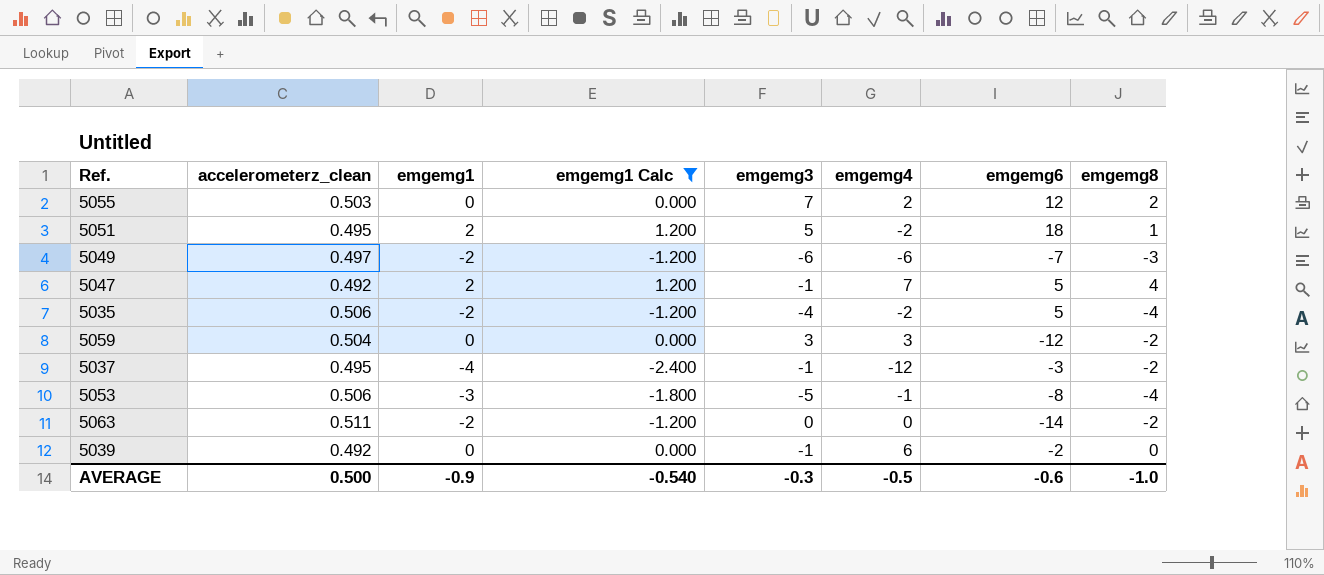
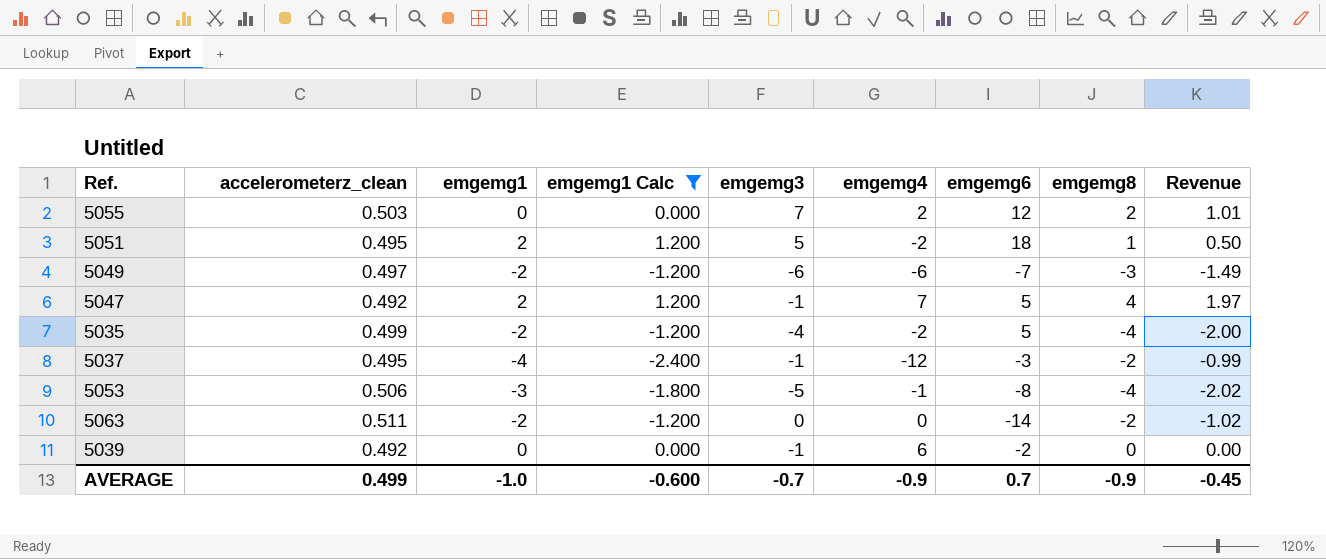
column Revenue | formula: none -> [accelerometerz_clean] * [emgemg8]
row 5059: 0.504 | 0 | 0.000 | 3 | 3 | -12 | -2 -> none
5035 | accelerometerz_clean: 0.506 -> 0.499
AVERAGE | accelerometerz_clean: 0.500 -> 0.499
AVERAGE | emgemg1: -0.9 -> -1.0
AVERAGE | emgemg1 Calc: -0.540 -> -0.600
AVERAGE | emgemg3: -0.3 -> -0.7
AVERAGE | emgemg4: -0.5 -> -0.9
AVERAGE | emgemg6: -0.6 -> 0.7
AVERAGE | emgemg8: -1.0 -> -0.9

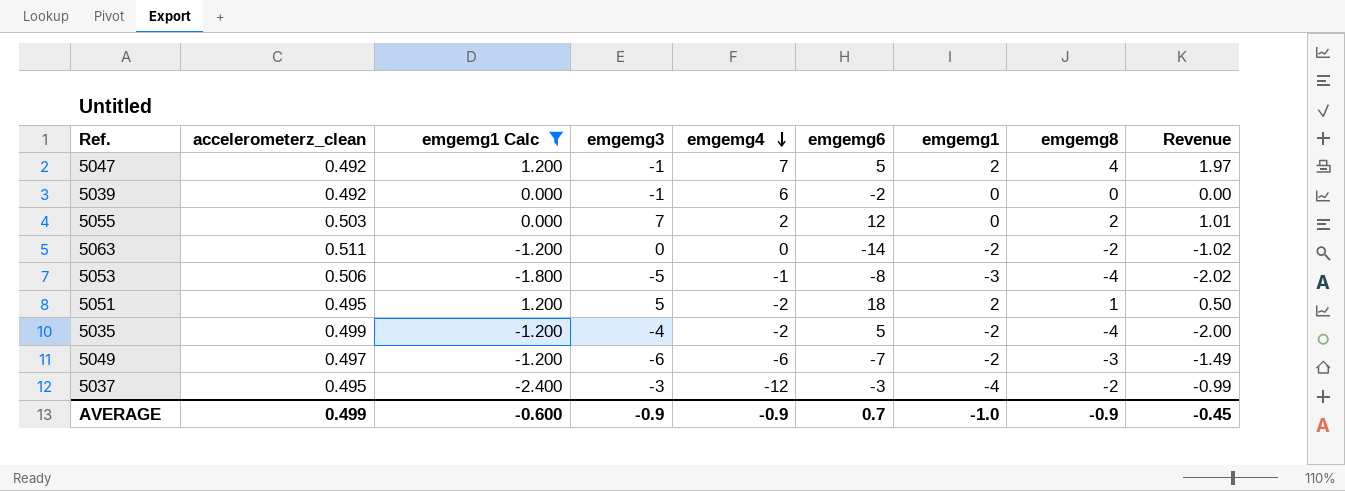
row order: none -> emgemg4 descending
column emgemg1 | position: 3 -> 7
5037 | emgemg3: -1 -> -3
AVERAGE | emgemg3: -0.7 -> -0.9

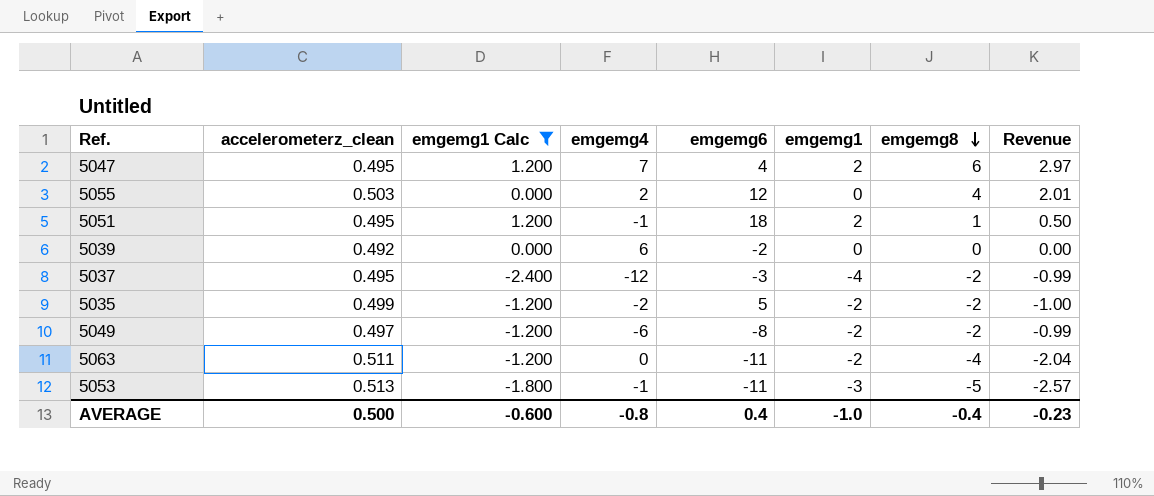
row order: emgemg4 descending -> emgemg8 descending
column emgemg3 | position: 4 -> none
5047 | accelerometerz_clean: 0.492 -> 0.495
5047 | emgemg6: 5 -> 4
5047 | emgemg8: 4 -> 6
5047 | Revenue: 1.97 -> 2.97
5055 | emgemg8: 2 -> 4
5055 | Revenue: 1.01 -> 2.01
5051 | emgemg4: -2 -> -1
5035 | emgemg8: -4 -> -2
5035 | Revenue: -2.00 -> -1.00
5049 | emgemg6: -7 -> -8
5049 | emgemg8: -3 -> -2
5049 | Revenue: -1.49 -> -0.99
5063 | emgemg6: -14 -> -11
5063 | emgemg8: -2 -> -4
5063 | Revenue: -1.02 -> -2.04
5053 | accelerometerz_clean: 0.506 -> 0.513
5053 | emgemg6: -8 -> -11
5053 | emgemg8: -4 -> -5
5053 | Revenue: -2.02 -> -2.57
AVERAGE | accelerometerz_clean: 0.499 -> 0.500
AVERAGE | emgemg4: -0.9 -> -0.8
AVERAGE | emgemg6: 0.7 -> 0.4
AVERAGE | emgemg8: -0.9 -> -0.4
AVERAGE | Revenue: -0.45 -> -0.23

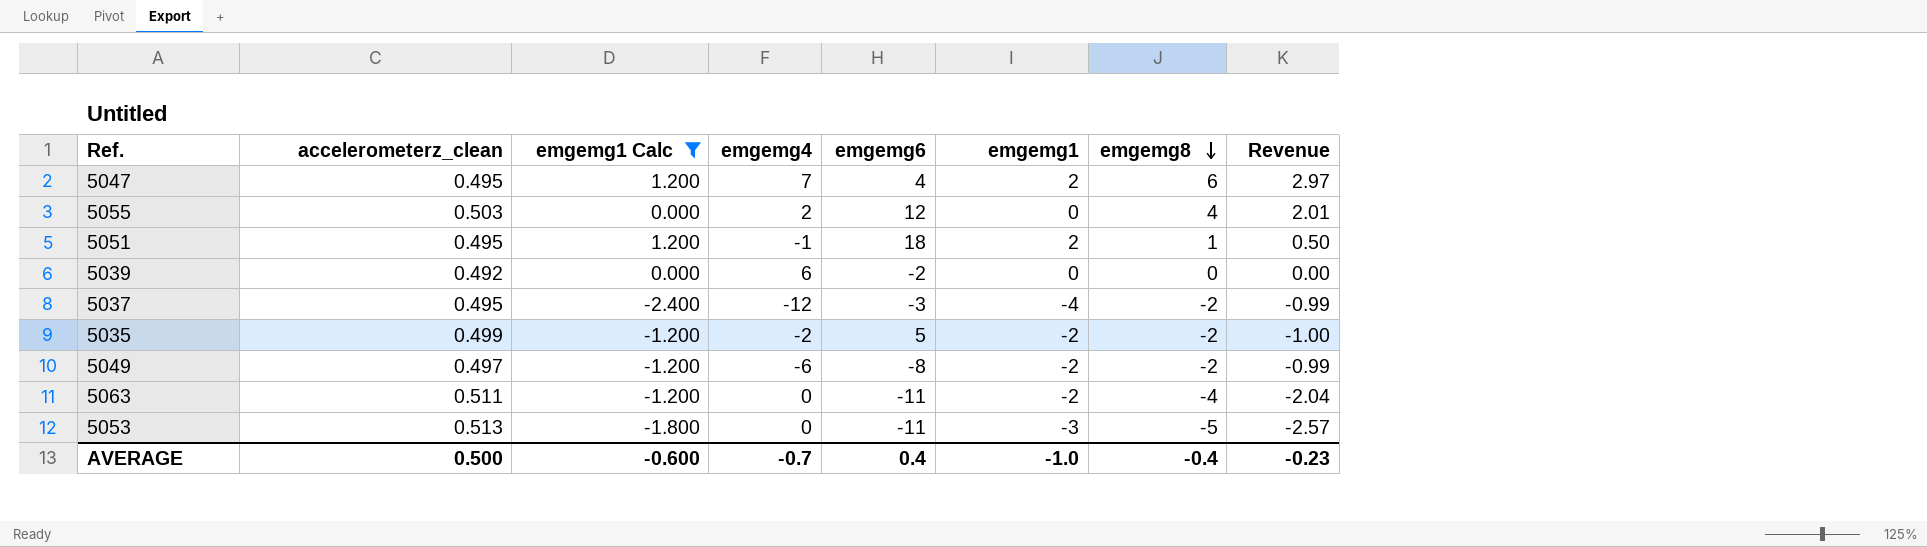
5053 | emgemg4: -1 -> 0
AVERAGE | emgemg4: -0.8 -> -0.7

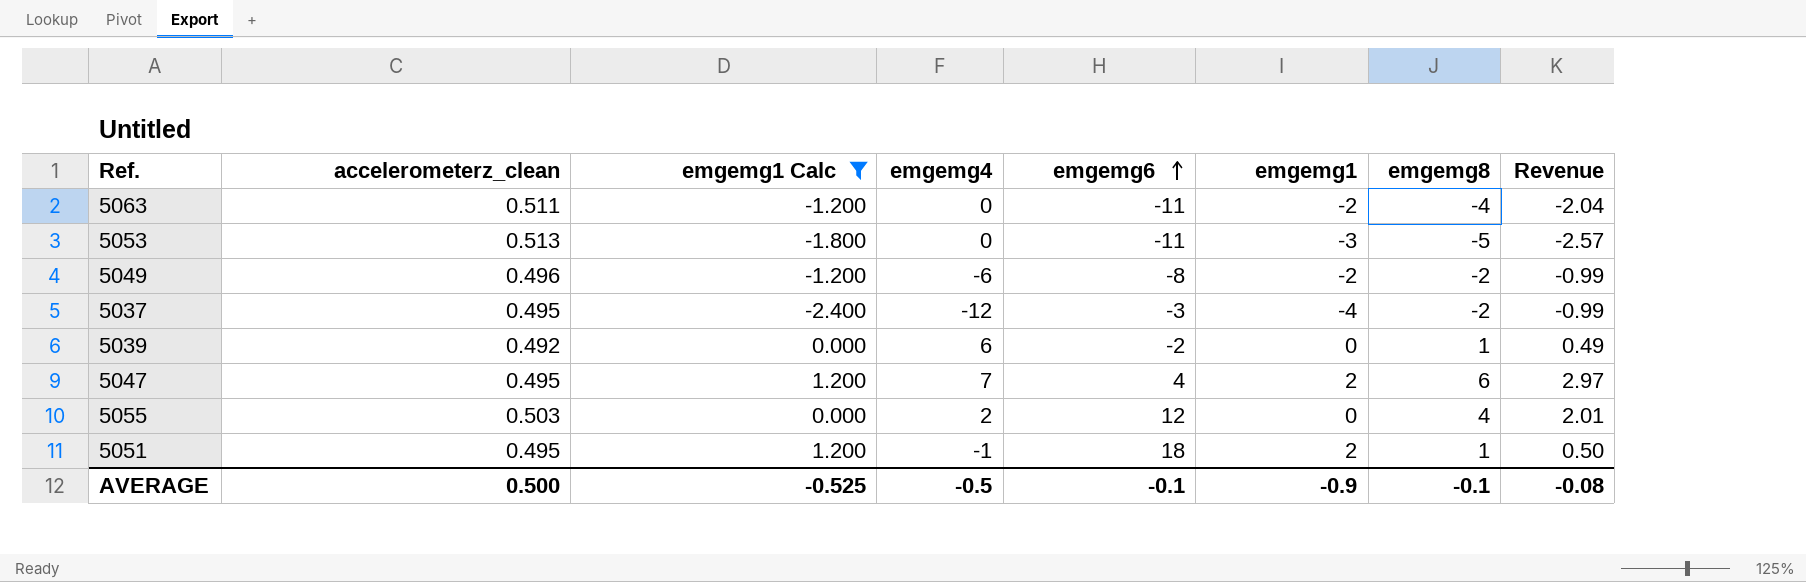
row order: emgemg8 descending -> emgemg6 ascending
row 5035: 0.499 | -1.200 | -2 | 5 | -2 | -2 | -1.00 -> none
5049 | accelerometerz_clean: 0.497 -> 0.496
5039 | emgemg8: 0 -> 1
5039 | Revenue: 0.00 -> 0.49
AVERAGE | emgemg1 Calc: -0.600 -> -0.525
AVERAGE | emgemg4: -0.7 -> -0.5
AVERAGE | emgemg6: 0.4 -> -0.1
AVERAGE | emgemg1: -1.0 -> -0.9
AVERAGE | emgemg8: -0.4 -> -0.1
AVERAGE | Revenue: -0.23 -> -0.08

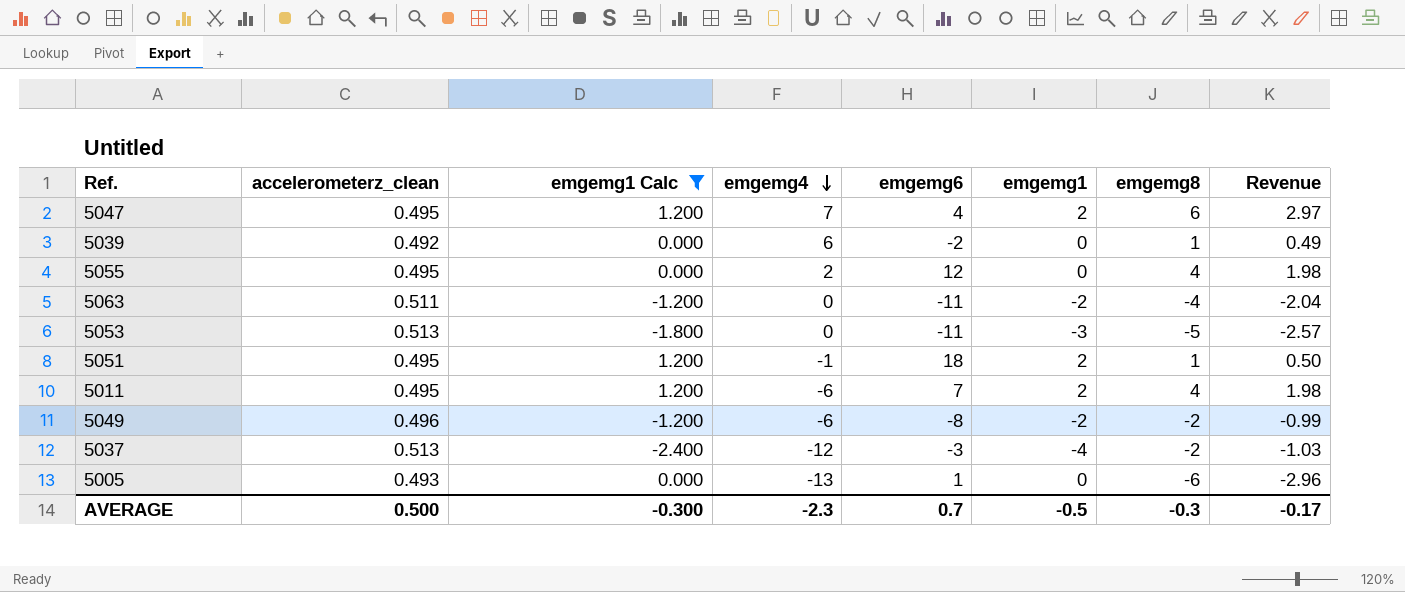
row order: emgemg6 ascending -> emgemg4 descending
5055 | accelerometerz_clean: 0.503 -> 0.495
5055 | Revenue: 2.01 -> 1.98
row 5011: none -> 0.495 | 1.200 | -6 | 7 | 2 | 4 | 1.98
5037 | accelerometerz_clean: 0.495 -> 0.513
5037 | Revenue: -0.99 -> -1.03
row 5005: none -> 0.493 | 0.000 | -13 | 1 | 0 | -6 | -2.96
AVERAGE | emgemg1 Calc: -0.525 -> -0.300
AVERAGE | emgemg4: -0.5 -> -2.3
AVERAGE | emgemg6: -0.1 -> 0.7
AVERAGE | emgemg1: -0.9 -> -0.5
AVERAGE | emgemg8: -0.1 -> -0.3
AVERAGE | Revenue: -0.08 -> -0.17

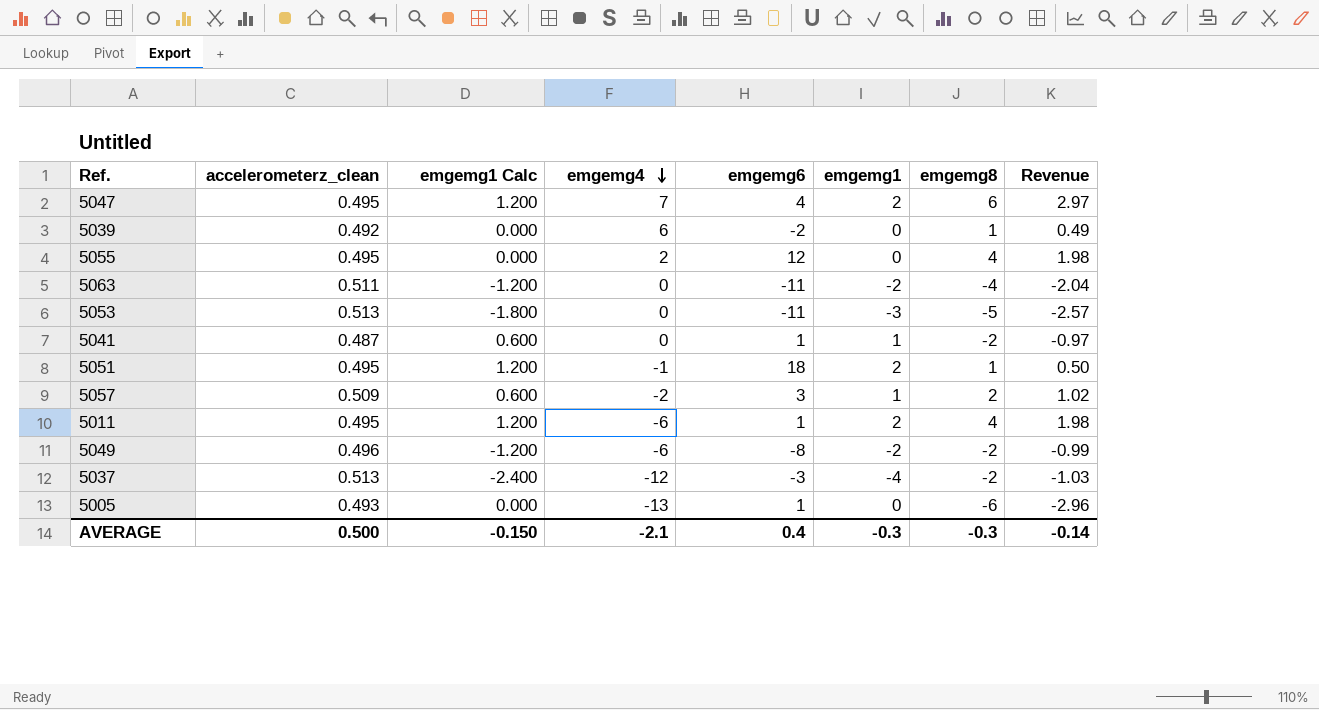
filter: emgemg1 Calc != 0.600 -> none
5011 | emgemg6: 7 -> 1
AVERAGE | emgemg1 Calc: -0.300 -> -0.150
AVERAGE | emgemg4: -2.3 -> -2.1
AVERAGE | emgemg6: 0.7 -> 0.4
AVERAGE | emgemg1: -0.5 -> -0.3
AVERAGE | Revenue: -0.17 -> -0.14

